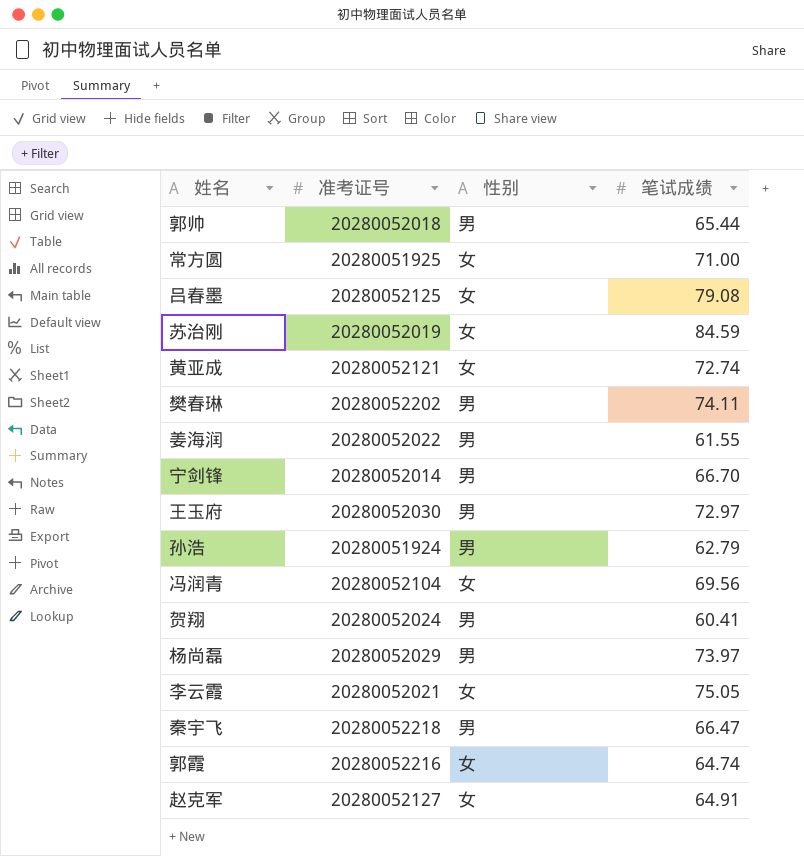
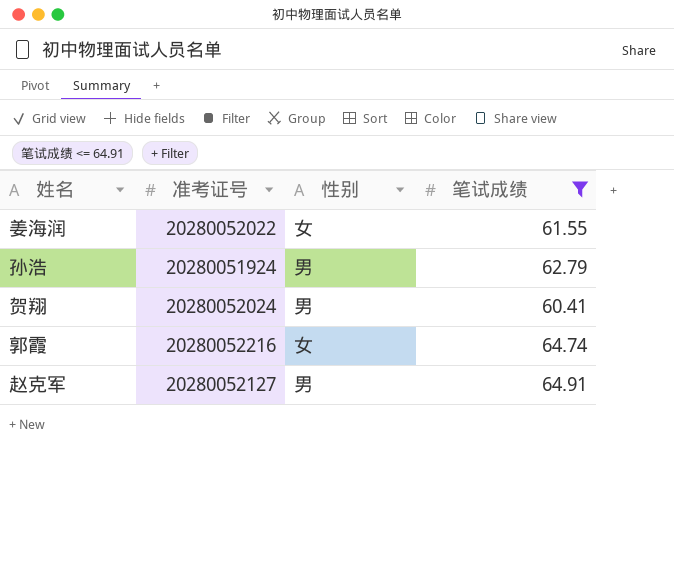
filter: none -> 笔试成绩 <= 64.91
姜海润 | 性别: 男 -> 女
赵克军 | 性别: 女 -> 男

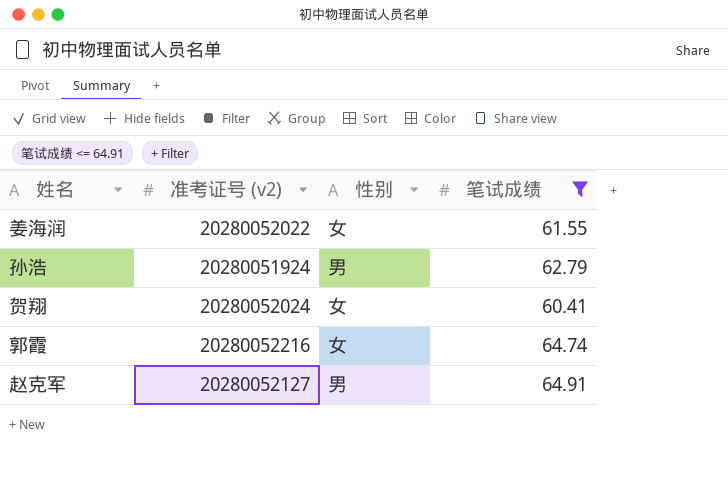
column name: 准考证号 -> 准考证号 (v2)
贺翔 | 性别: 男 -> 女

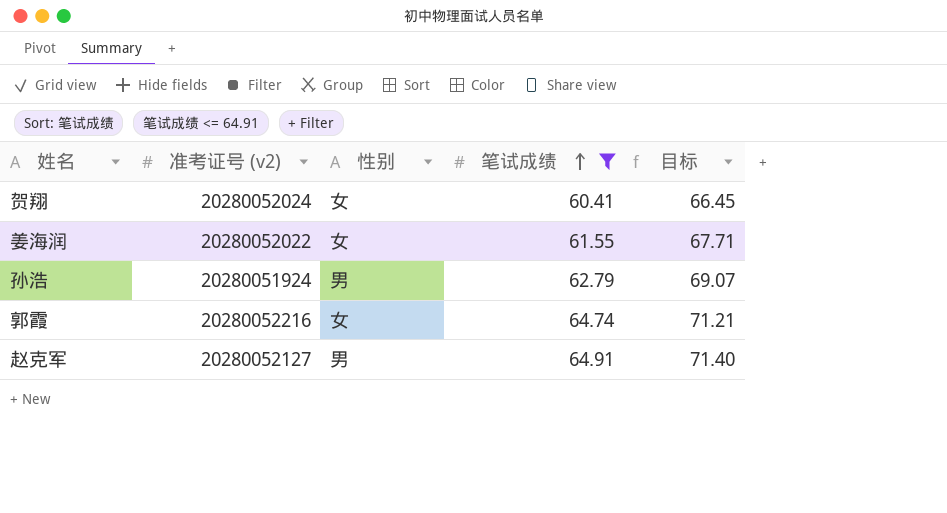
row order: none -> 笔试成绩 ascending
column 目标 | formula: none -> [笔试成绩] * 1.1

